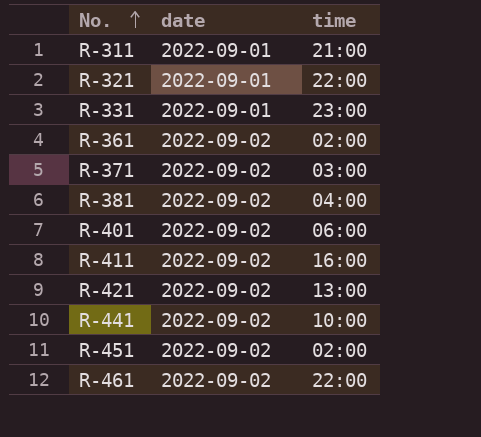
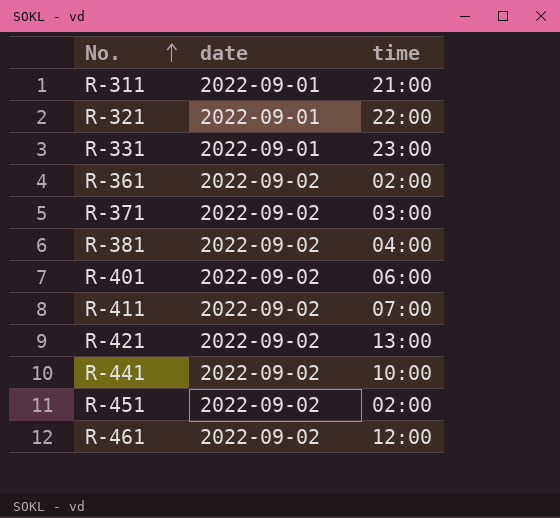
R-411 | time: 16:00 -> 07:00
R-461 | time: 22:00 -> 12:00

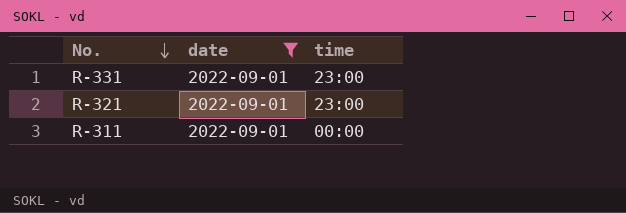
filter: none -> date = 2022-09-01
row order: No. ascending -> No. descending
R-321 | time: 22:00 -> 23:00
R-311 | time: 21:00 -> 00:00

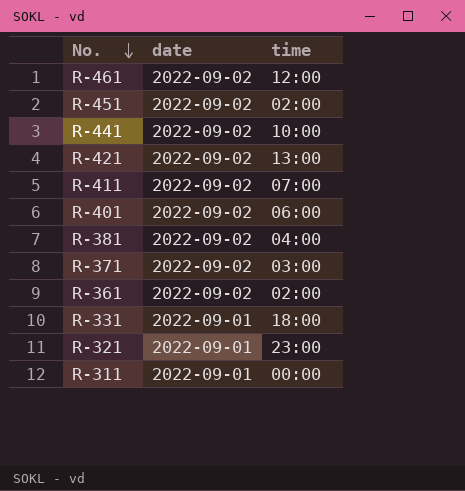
filter: date = 2022-09-01 -> none
R-331 | time: 23:00 -> 18:00

